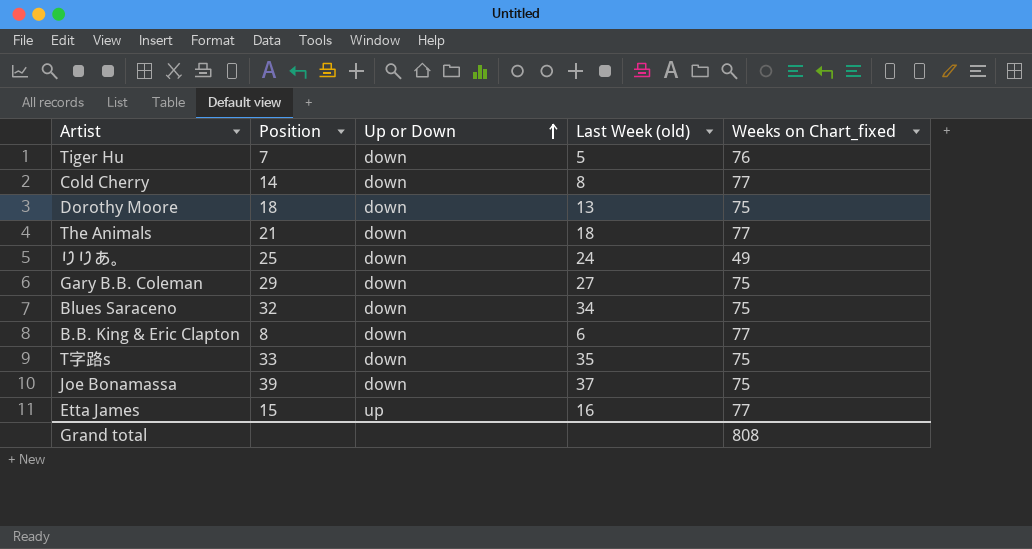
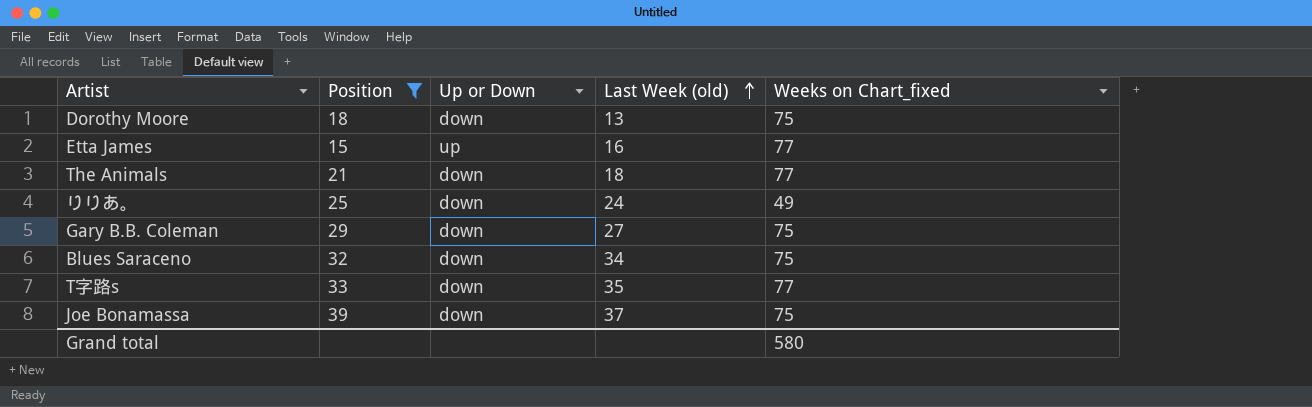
filter: none -> Position >= 15
row order: Up or Down ascending -> Last Week (old) ascending
T字路s | Weeks on Chart_fixed: 75 -> 77
Grand total | Weeks on Chart_fixed: 808 -> 580

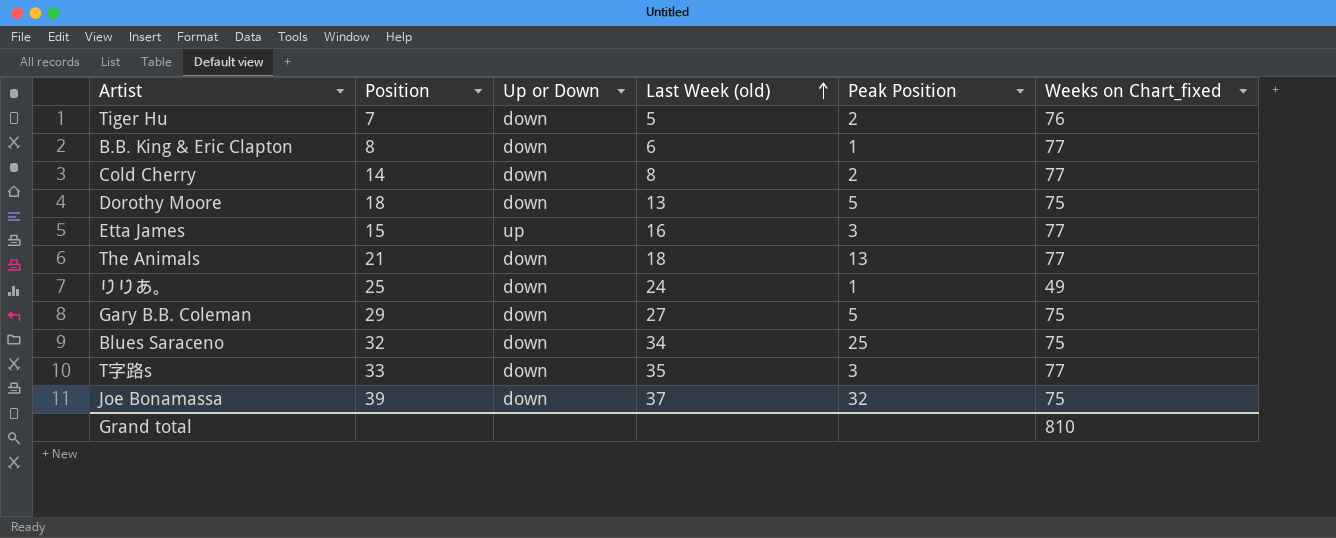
filter: Position >= 15 -> none
column Peak Position | position: none -> 5
Grand total | Weeks on Chart_fixed: 580 -> 810

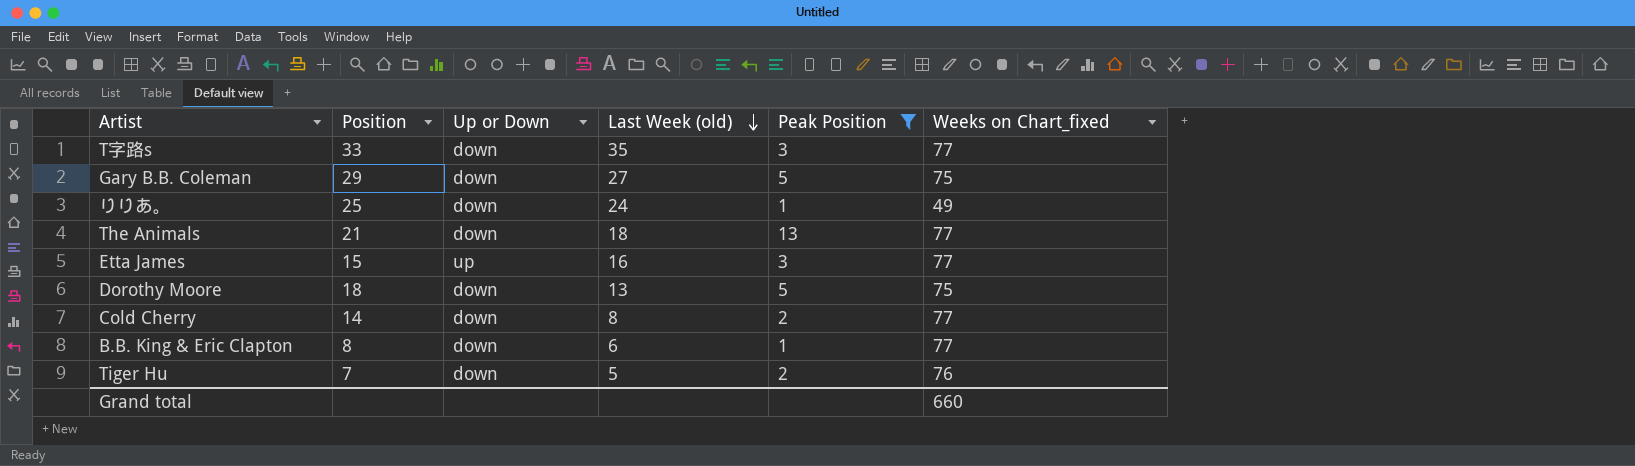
filter: none -> Peak Position <= 13
row order: Last Week (old) ascending -> Last Week (old) descending
Grand total | Weeks on Chart_fixed: 810 -> 660

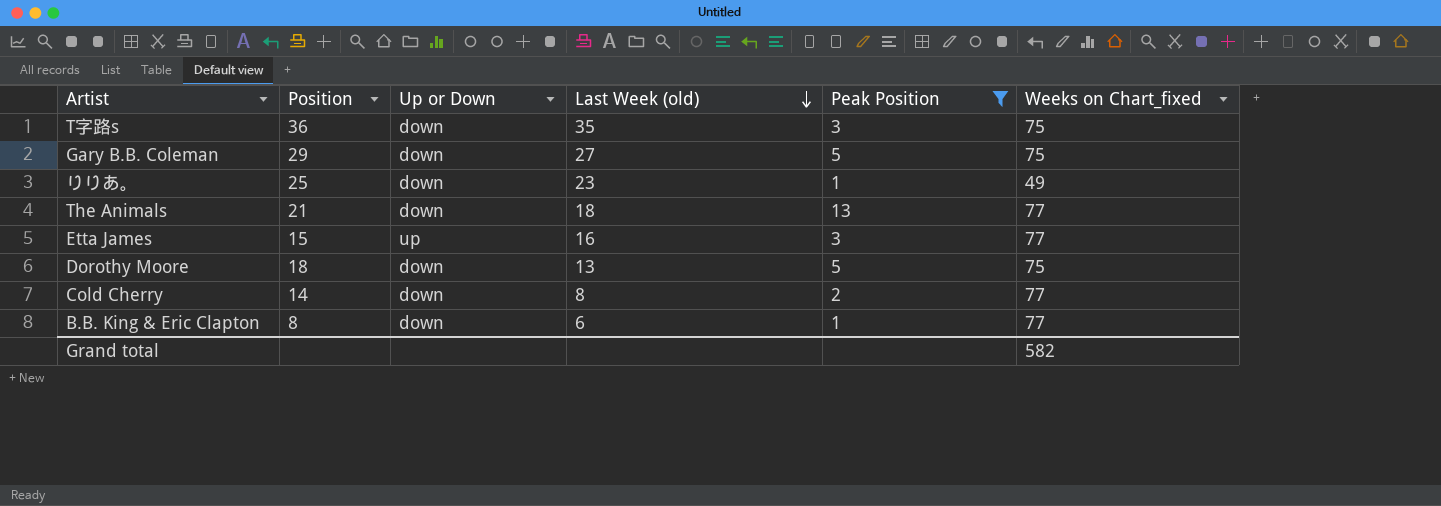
row Tiger Hu: 7 | down | 5 | 2 | 76 -> none
T字路s | Position: 33 -> 36
T字路s | Weeks on Chart_fixed: 77 -> 75
りりあ。 | Last Week (old): 24 -> 23
Grand total | Weeks on Chart_fixed: 660 -> 582

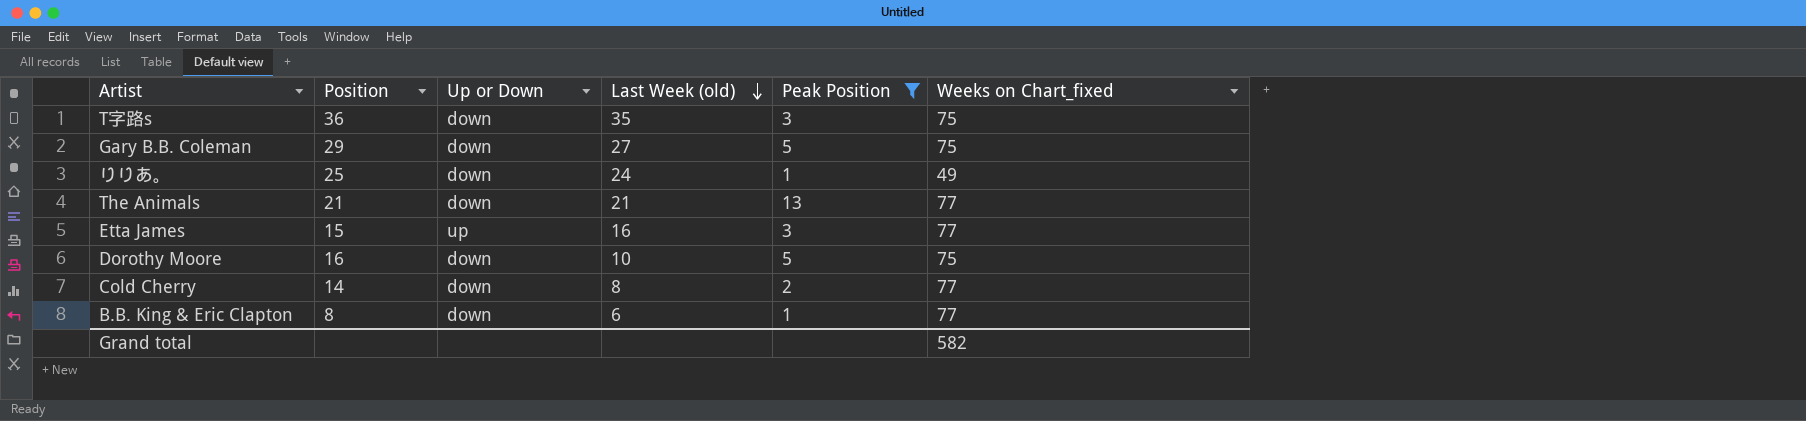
りりあ。 | Last Week (old): 23 -> 24
The Animals | Last Week (old): 18 -> 21
Dorothy Moore | Position: 18 -> 16
Dorothy Moore | Last Week (old): 13 -> 10

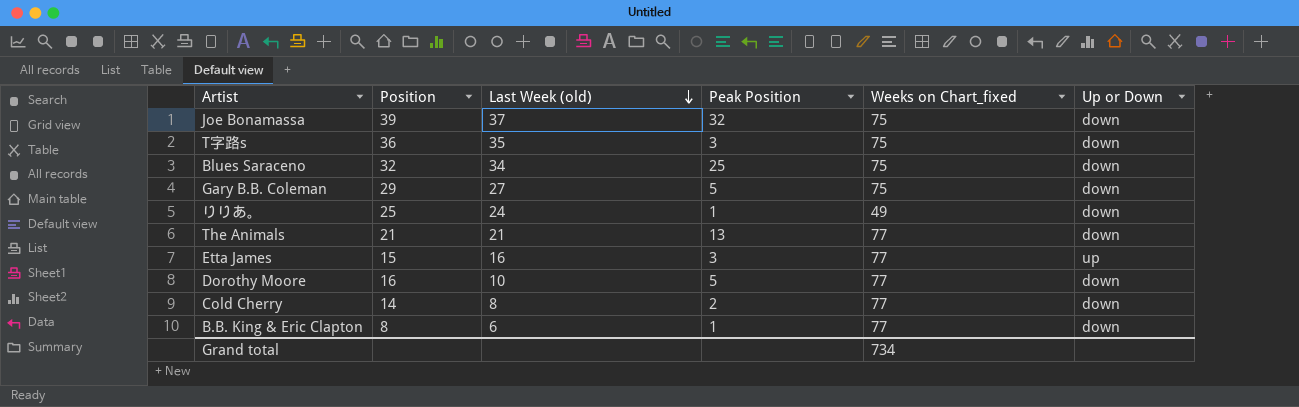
filter: Peak Position <= 13 -> none
column Up or Down | position: 3 -> 6
Dorothy Moore | Weeks on Chart_fixed: 75 -> 77
Grand total | Weeks on Chart_fixed: 582 -> 734

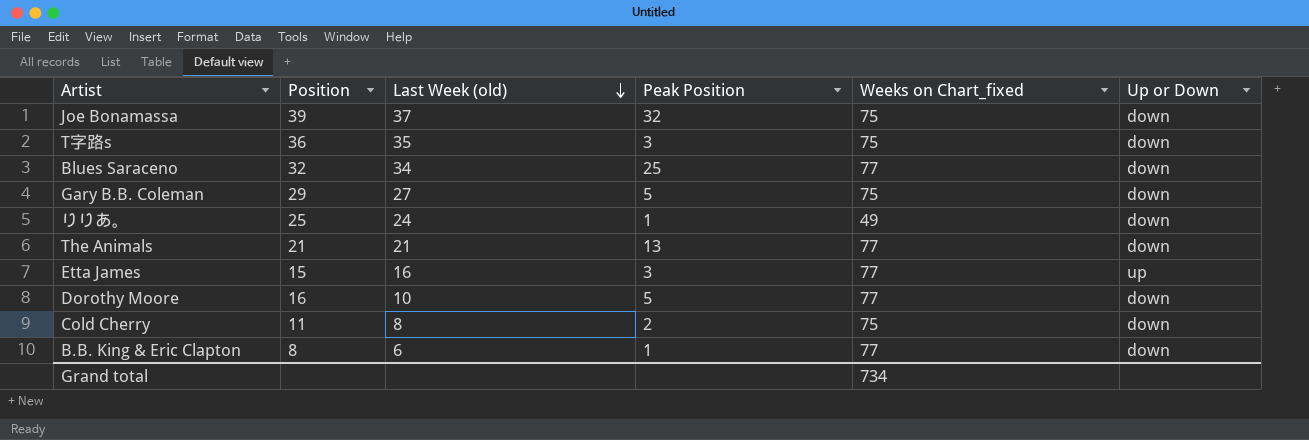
Blues Saraceno | Weeks on Chart_fixed: 75 -> 77
Cold Cherry | Position: 14 -> 11
Cold Cherry | Weeks on Chart_fixed: 77 -> 75

